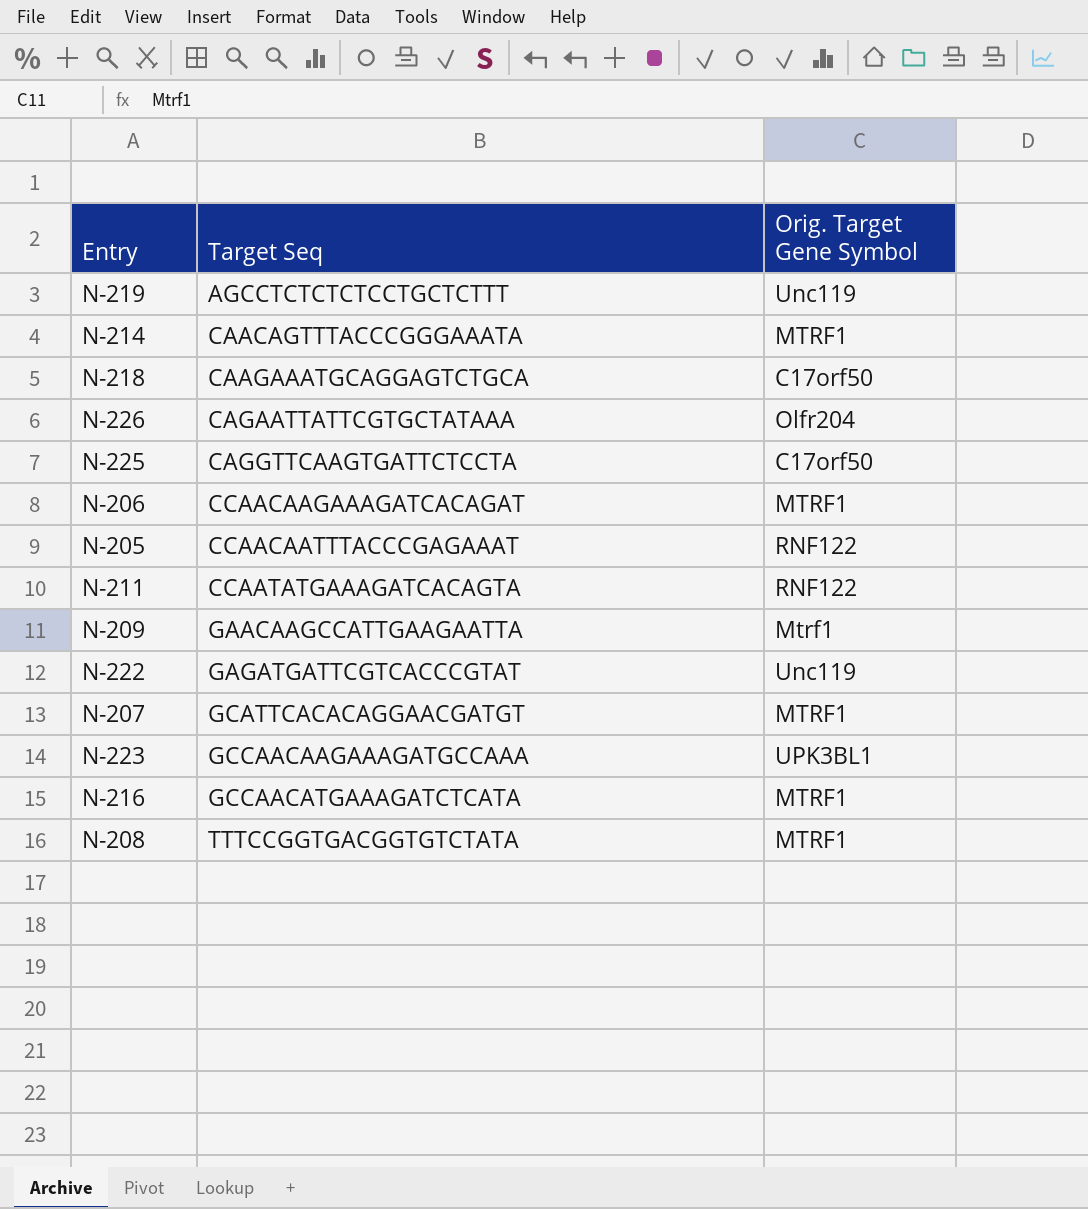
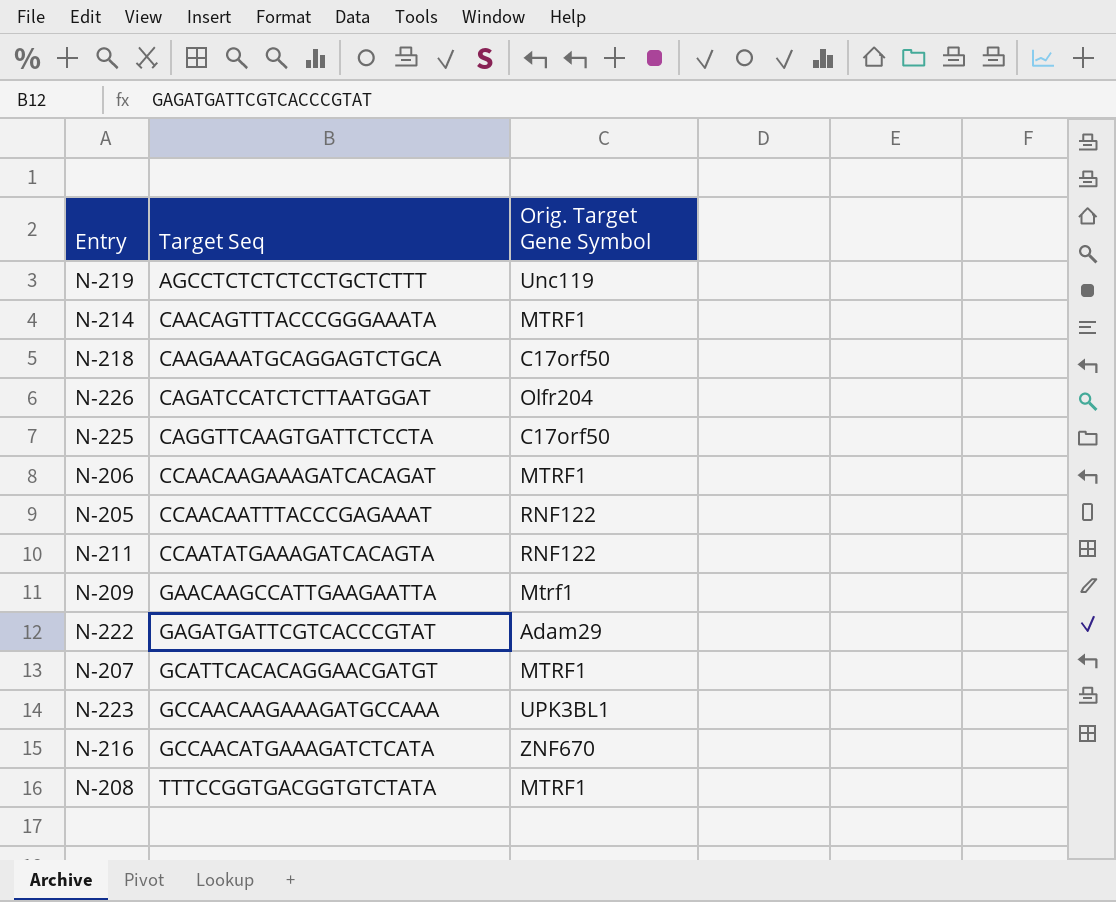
N-226 | Target Seq: CAGAATTATTCGTGCTATAAA -> CAGATCCATCTCTTAATGGAT
N-222 | Orig. Target Gene Symbol: Unc119 -> Adam29
N-216 | Orig. Target Gene Symbol: MTRF1 -> ZNF670

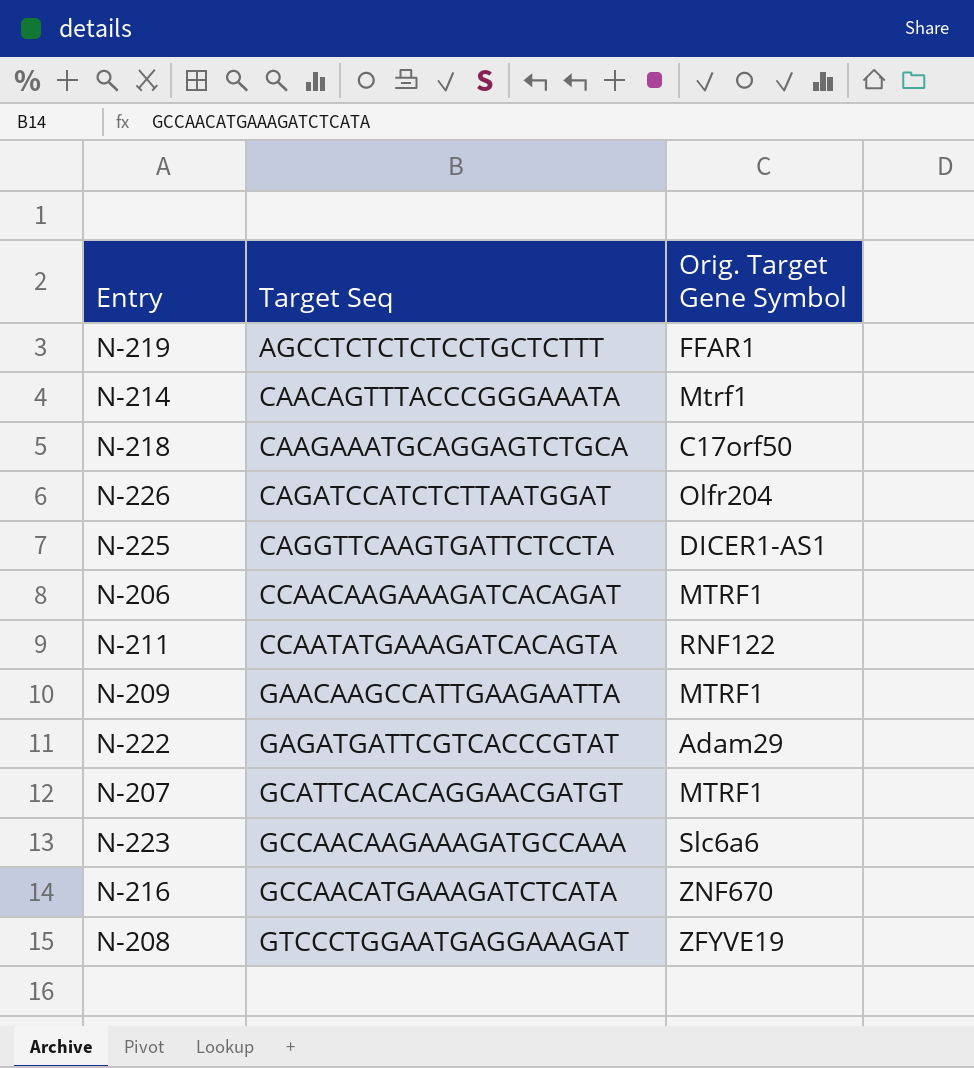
row N-205: CCAACAATTTACCCGAGAAAT | RNF122 -> none
N-219 | Orig. Target Gene Symbol: Unc119 -> FFAR1
N-214 | Orig. Target Gene Symbol: MTRF1 -> Mtrf1
N-225 | Orig. Target Gene Symbol: C17orf50 -> DICER1-AS1
N-209 | Orig. Target Gene Symbol: Mtrf1 -> MTRF1
N-223 | Orig. Target Gene Symbol: UPK3BL1 -> Slc6a6
N-208 | Target Seq: TTTCCGGTGACGGTGTCTATA -> GTCCCTGGAATGAGGAAAGAT
N-208 | Orig. Target Gene Symbol: MTRF1 -> ZFYVE19

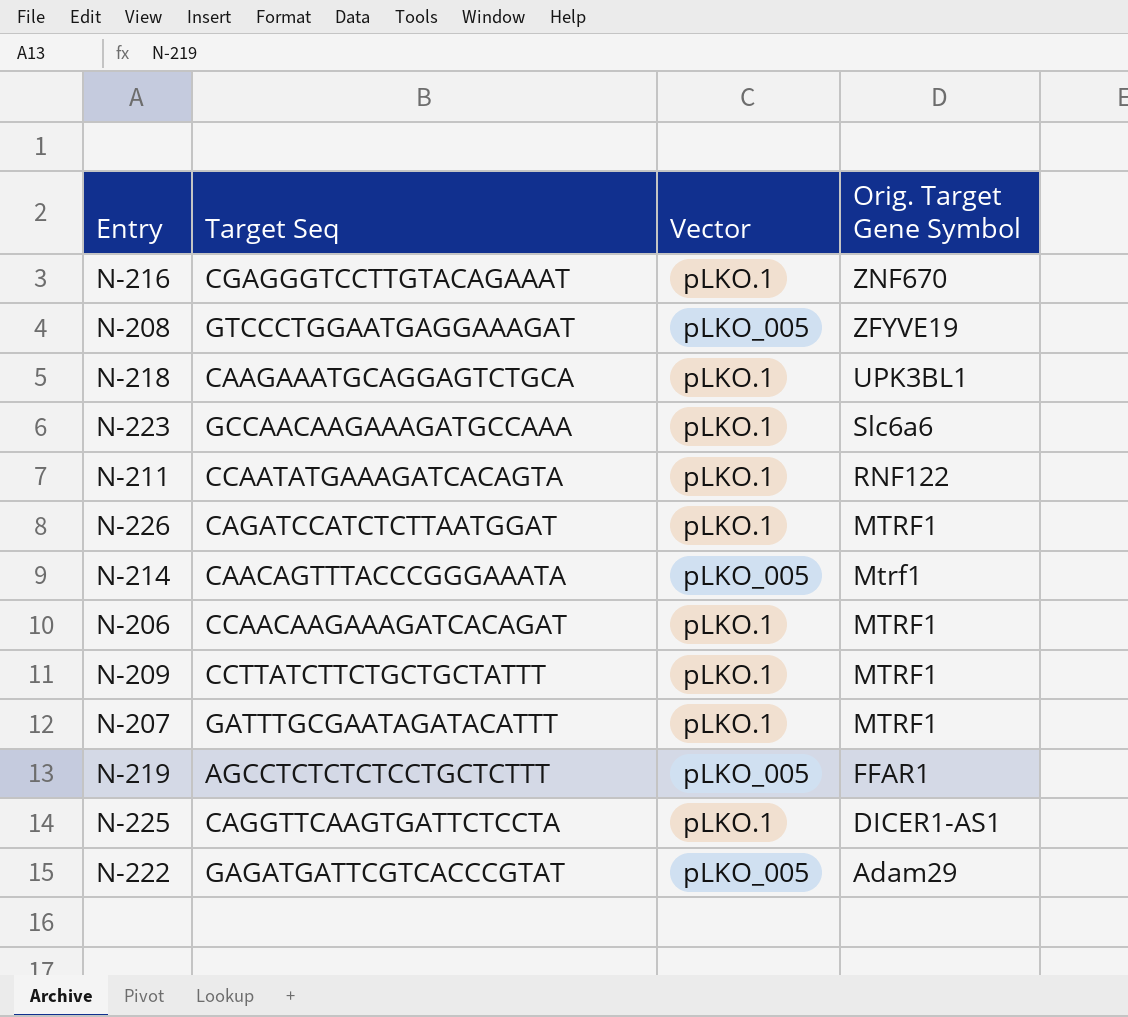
row order: Target Seq ascending -> Orig. Target Gene Symbol descending
column Vector | position: none -> 3
N-216 | Target Seq: GCCAACATGAAAGATCTCATA -> CGAGGGTCCTTGTACAGAAAT
N-218 | Orig. Target Gene Symbol: C17orf50 -> UPK3BL1
N-226 | Orig. Target Gene Symbol: Olfr204 -> MTRF1
N-209 | Target Seq: GAACAAGCCATTGAAGAATTA -> CCTTATCTTCTGCTGCTATTT
N-207 | Target Seq: GCATTCACACAGGAACGATGT -> GATTTGCGAATAGATACATTT

